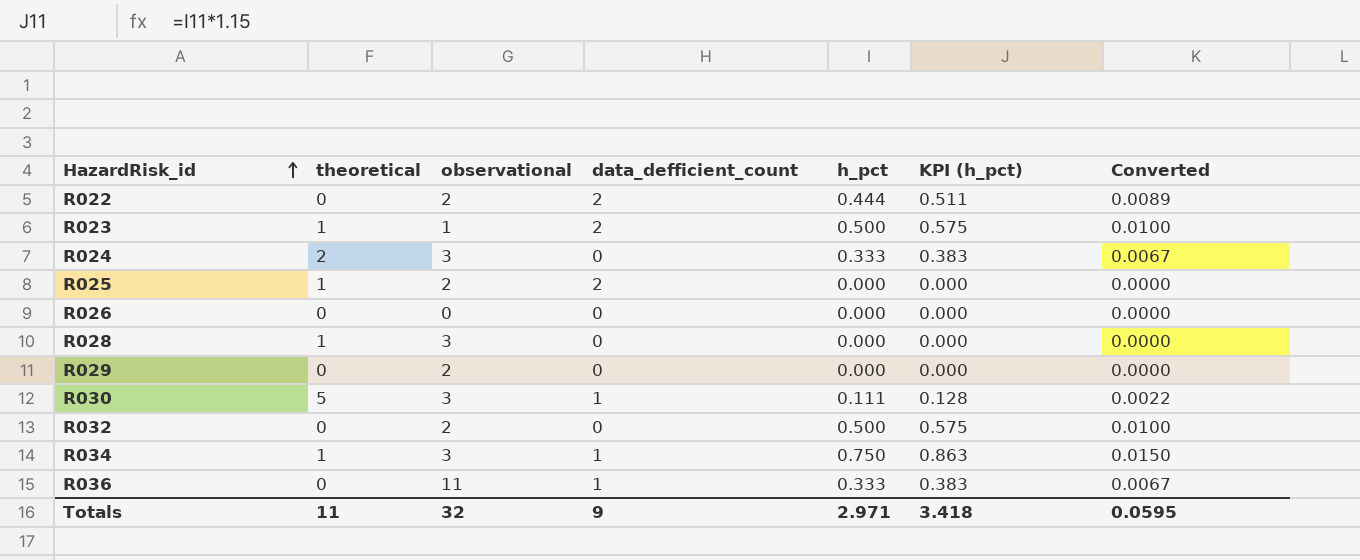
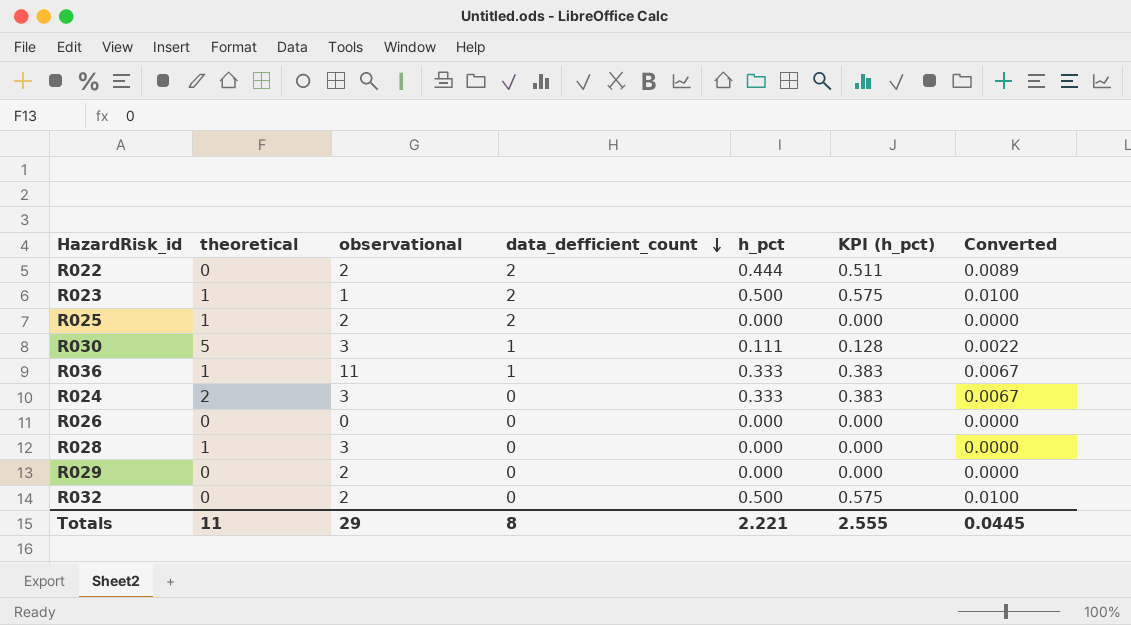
row order: HazardRisk_id ascending -> data_defficient_count descending
row R034: 1 | 3 | 1 | 0.750 | 0.863 | 0.0150 -> none
R036 | theoretical: 0 -> 1
Totals | observational: 32 -> 29
Totals | data_defficient_count: 9 -> 8
Totals | h_pct: 2.971 -> 2.221
Totals | KPI (h_pct): 3.418 -> 2.555
Totals | Converted: 0.0595 -> 0.0445

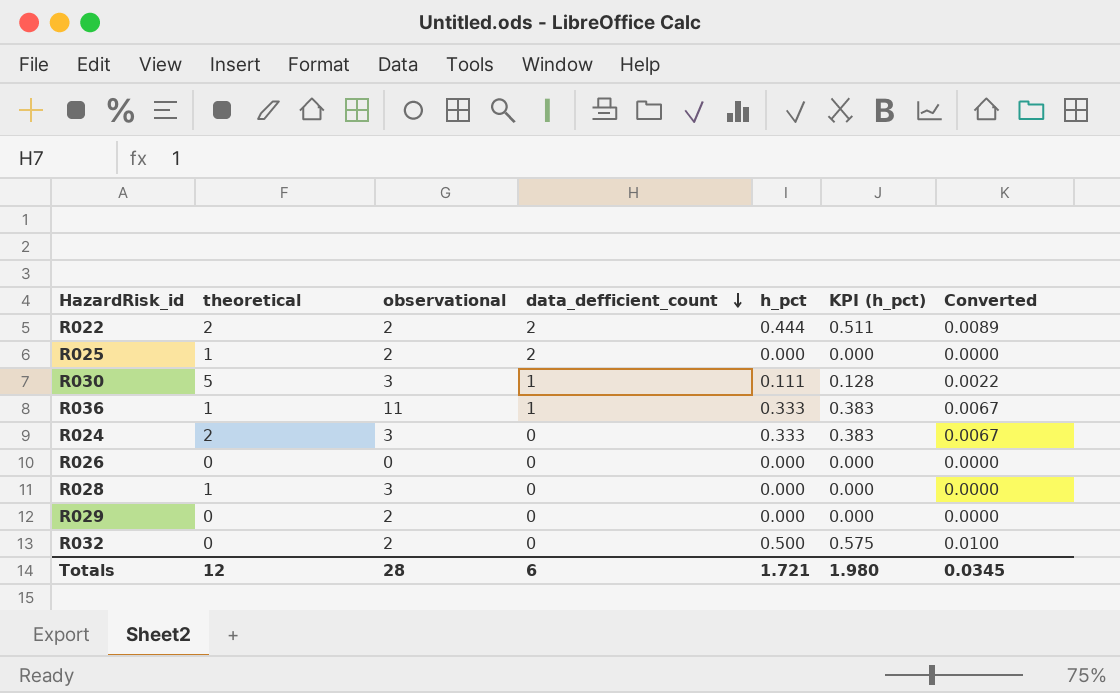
row R023: 1 | 1 | 2 | 0.500 | 0.575 | 0.0100 -> none
R022 | theoretical: 0 -> 2
Totals | theoretical: 11 -> 12
Totals | observational: 29 -> 28
Totals | data_defficient_count: 8 -> 6
Totals | h_pct: 2.221 -> 1.721
Totals | KPI (h_pct): 2.555 -> 1.980
Totals | Converted: 0.0445 -> 0.0345

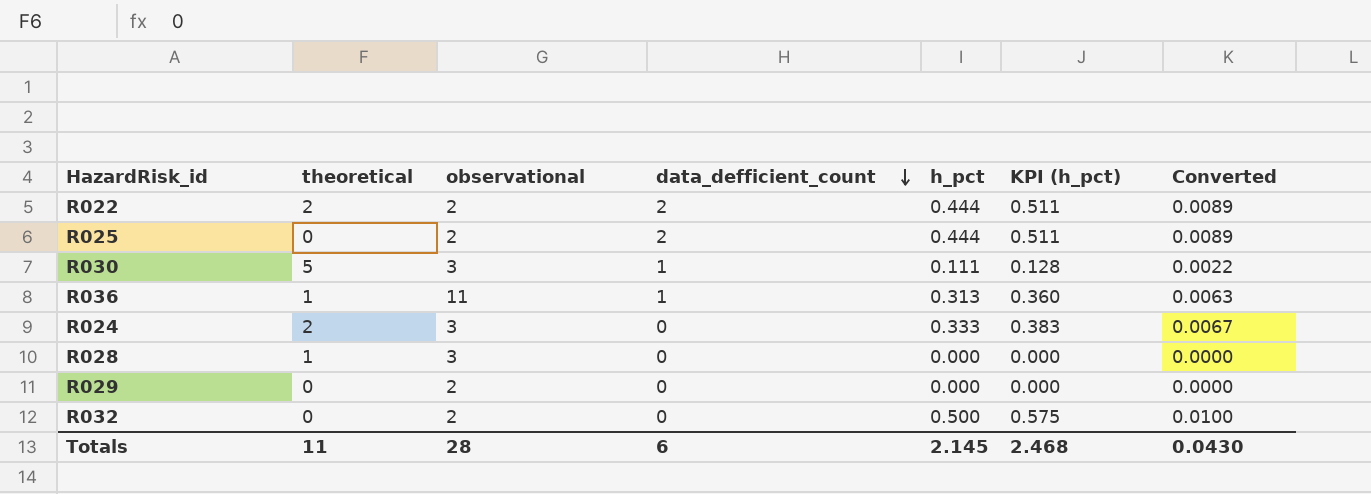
row R026: 0 | 0 | 0 | 0.000 | 0.000 | 0.0000 -> none
R025 | theoretical: 1 -> 0
R025 | h_pct: 0.000 -> 0.444
R025 | KPI (h_pct): 0.000 -> 0.511
R025 | Converted: 0.0000 -> 0.0089
R036 | h_pct: 0.333 -> 0.313
R036 | KPI (h_pct): 0.383 -> 0.360
R036 | Converted: 0.0067 -> 0.0063
Totals | theoretical: 12 -> 11
Totals | h_pct: 1.721 -> 2.145
Totals | KPI (h_pct): 1.980 -> 2.468
Totals | Converted: 0.0345 -> 0.0430

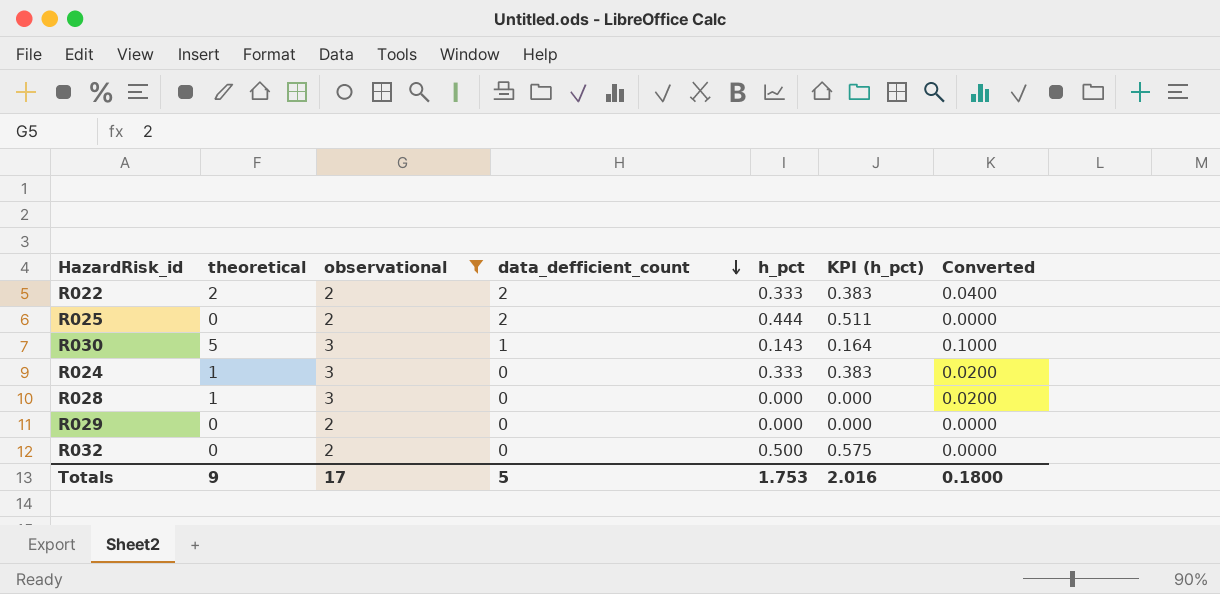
filter: none -> observational != 11
column Converted | formula: [h_pct] * 0.02 -> [theoretical] * 0.02
R022 | h_pct: 0.444 -> 0.333
R022 | KPI (h_pct): 0.511 -> 0.383
R030 | h_pct: 0.111 -> 0.143
R030 | KPI (h_pct): 0.128 -> 0.164
R024 | theoretical: 2 -> 1
Totals | theoretical: 11 -> 9
Totals | observational: 28 -> 17
Totals | data_defficient_count: 6 -> 5
Totals | h_pct: 2.145 -> 1.753
Totals | KPI (h_pct): 2.468 -> 2.016
Totals | Converted: 0.0430 -> 0.1800

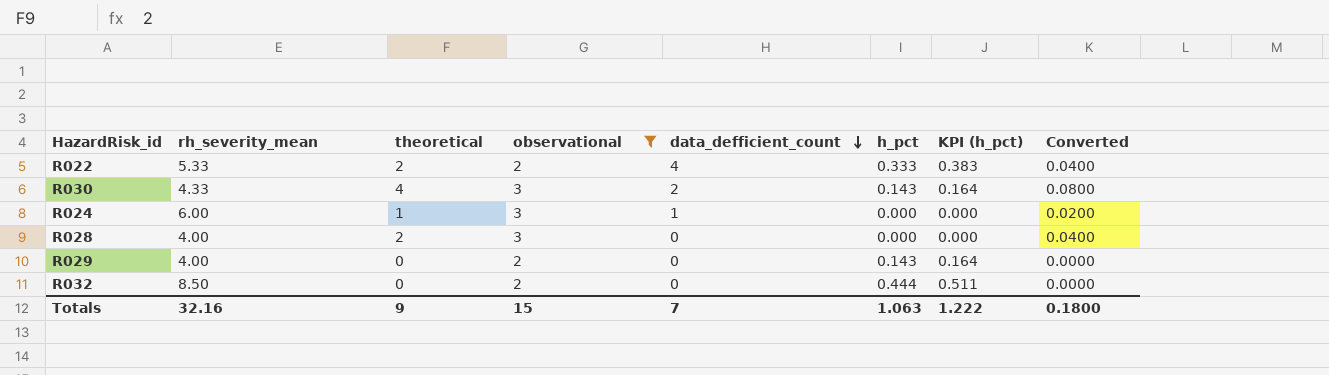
column rh_severity_mean | position: none -> 2
row R025: 0 | 2 | 2 | 0.444 | 0.511 | 0.0000 -> none
R022 | data_defficient_count: 2 -> 4
R030 | theoretical: 5 -> 4
R030 | data_defficient_count: 1 -> 2
R030 | Converted: 0.1000 -> 0.0800
R024 | data_defficient_count: 0 -> 1
R024 | h_pct: 0.333 -> 0.000
R024 | KPI (h_pct): 0.383 -> 0.000
R028 | theoretical: 1 -> 2
R028 | Converted: 0.0200 -> 0.0400
R029 | h_pct: 0.000 -> 0.143
R029 | KPI (h_pct): 0.000 -> 0.164
R032 | h_pct: 0.500 -> 0.444
R032 | KPI (h_pct): 0.575 -> 0.511
Totals | observational: 17 -> 15
Totals | data_defficient_count: 5 -> 7
Totals | h_pct: 1.753 -> 1.063
Totals | KPI (h_pct): 2.016 -> 1.222

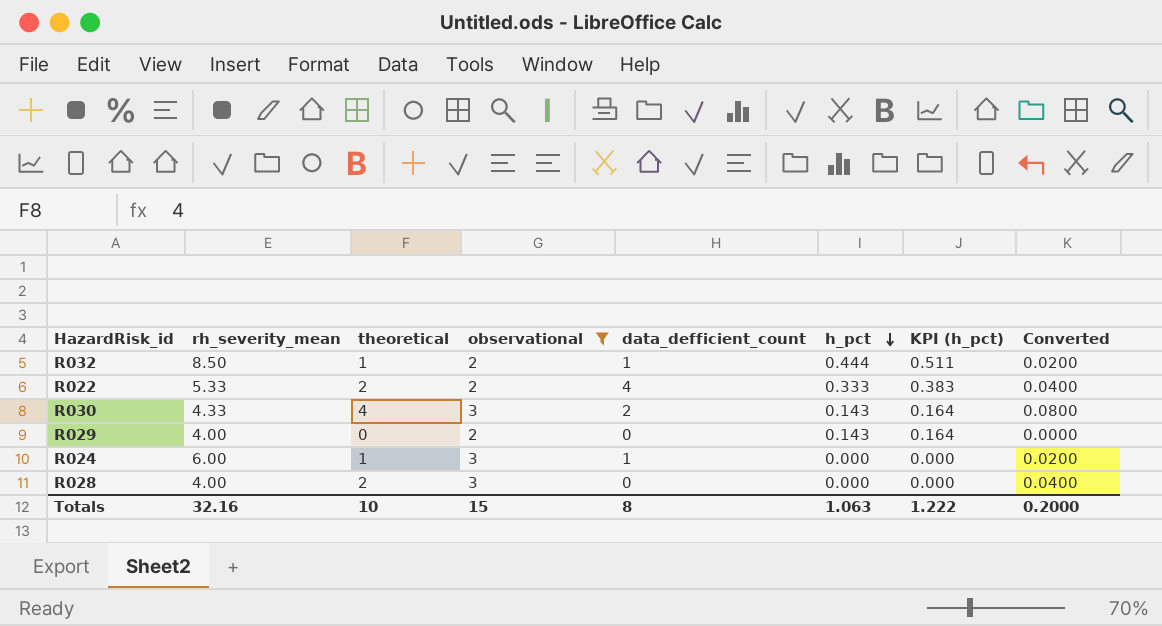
row order: data_defficient_count descending -> h_pct descending
R032 | theoretical: 0 -> 1
R032 | data_defficient_count: 0 -> 1
R032 | Converted: 0.0000 -> 0.0200
Totals | theoretical: 9 -> 10
Totals | data_defficient_count: 7 -> 8
Totals | Converted: 0.1800 -> 0.2000

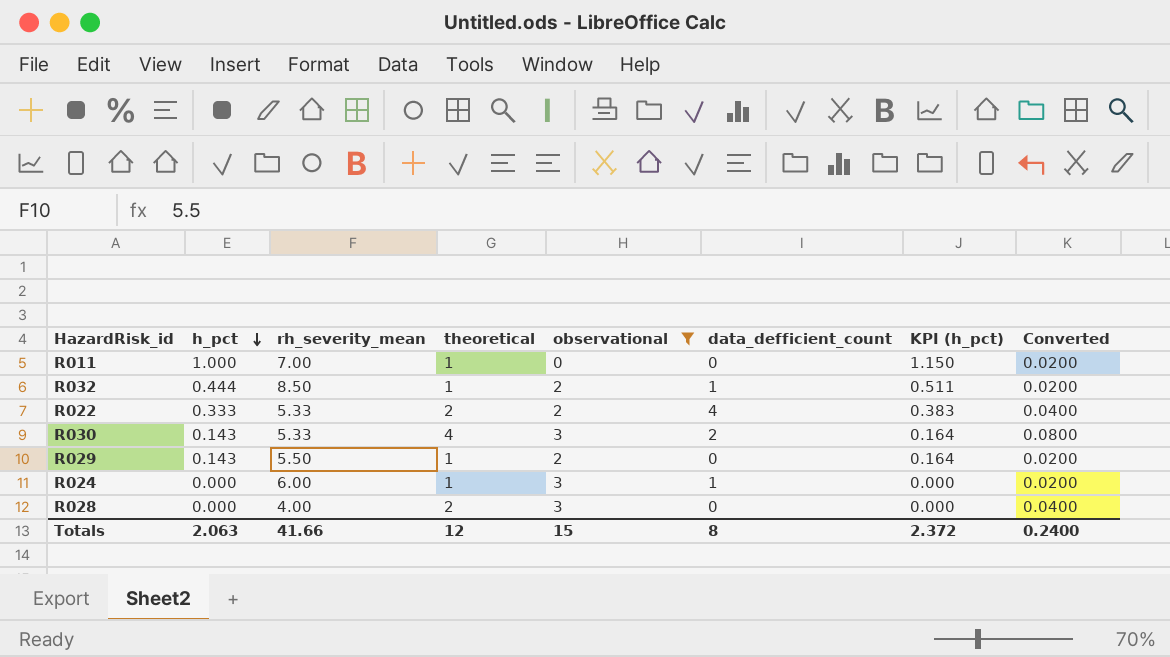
column h_pct | position: 6 -> 2
row R011: none -> 1.000 | 7.00 | 1 | 0 | 0 | 1.150 | 0.0200
R030 | rh_severity_mean: 4.33 -> 5.33
R029 | rh_severity_mean: 4.00 -> 5.50
R029 | theoretical: 0 -> 1
R029 | Converted: 0.0000 -> 0.0200
Totals | h_pct: 1.063 -> 2.063
Totals | rh_severity_mean: 32.16 -> 41.66
Totals | theoretical: 10 -> 12
Totals | KPI (h_pct): 1.222 -> 2.372
Totals | Converted: 0.2000 -> 0.2400

